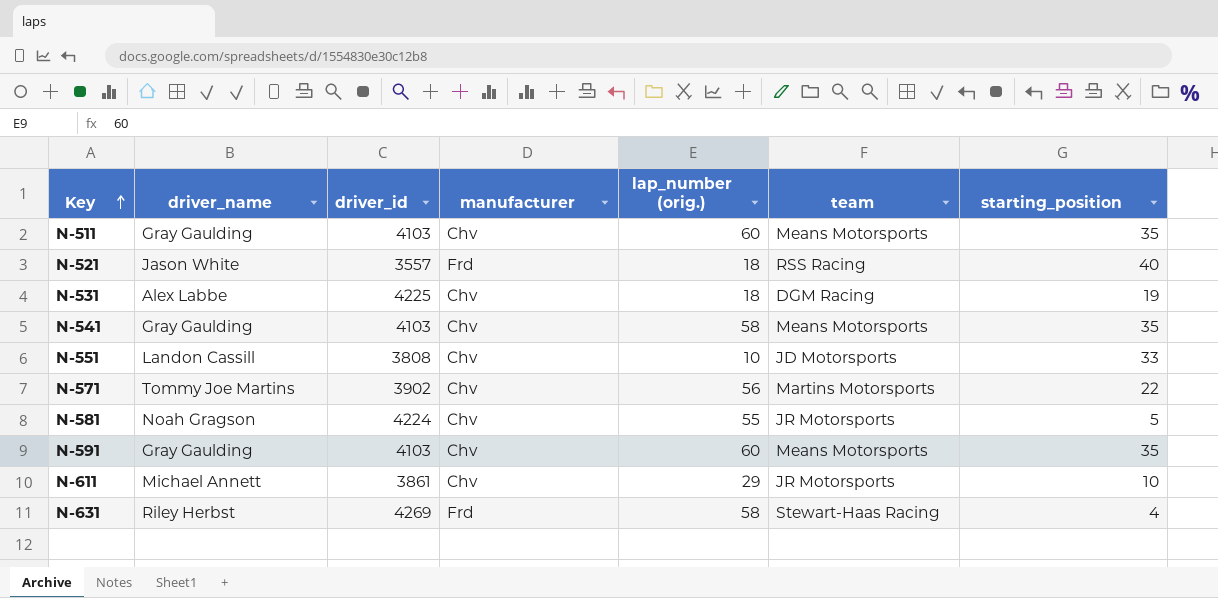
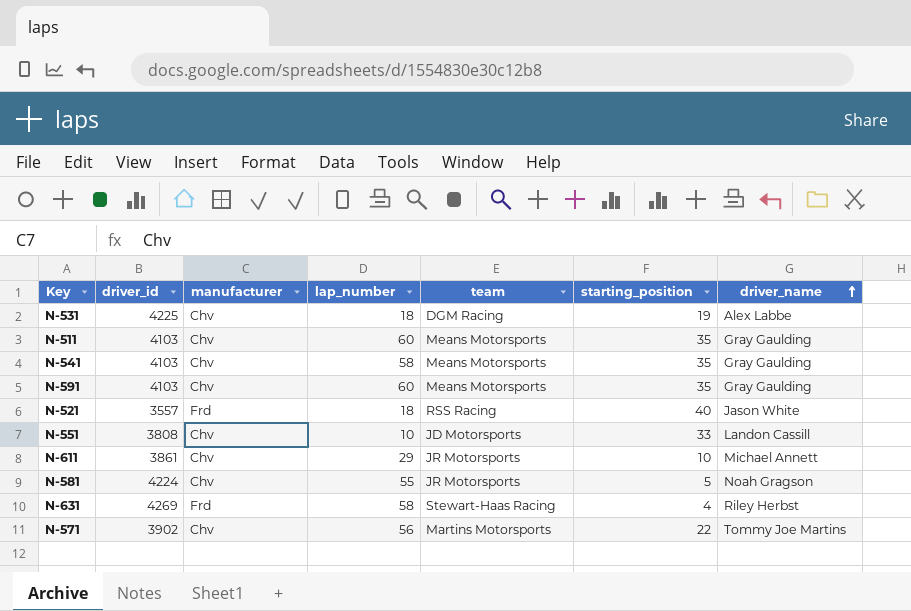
row order: Key ascending -> driver_name ascending
column name: lap_number (orig.) -> lap_number
column driver_name | position: 2 -> 7

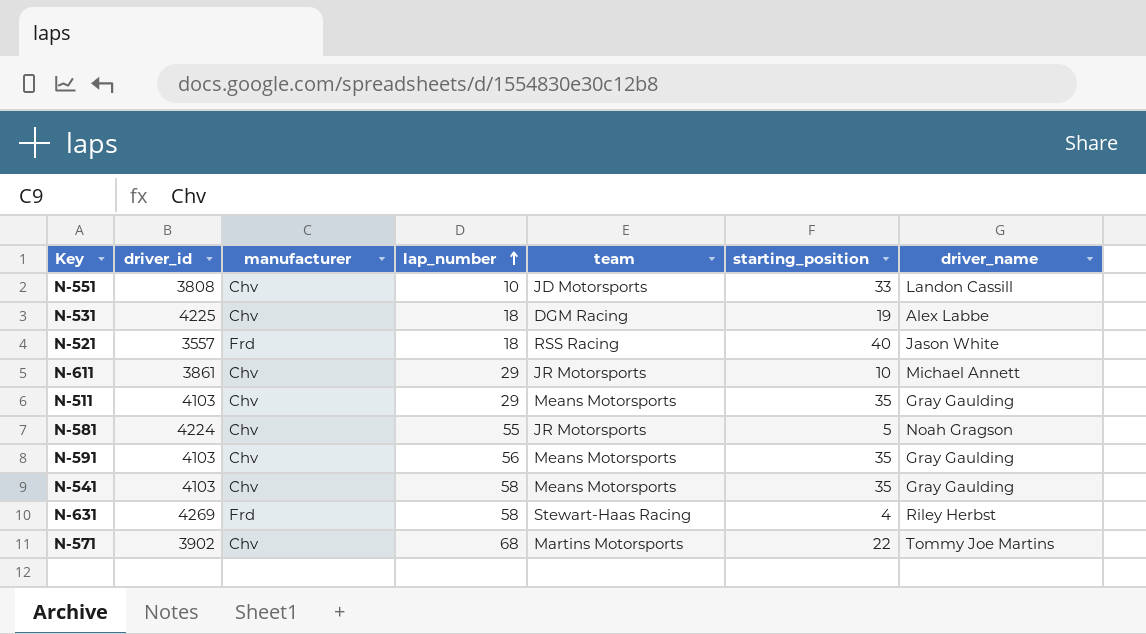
row order: driver_name ascending -> lap_number ascending
N-511 | lap_number: 60 -> 29
N-591 | lap_number: 60 -> 56
N-571 | lap_number: 56 -> 68

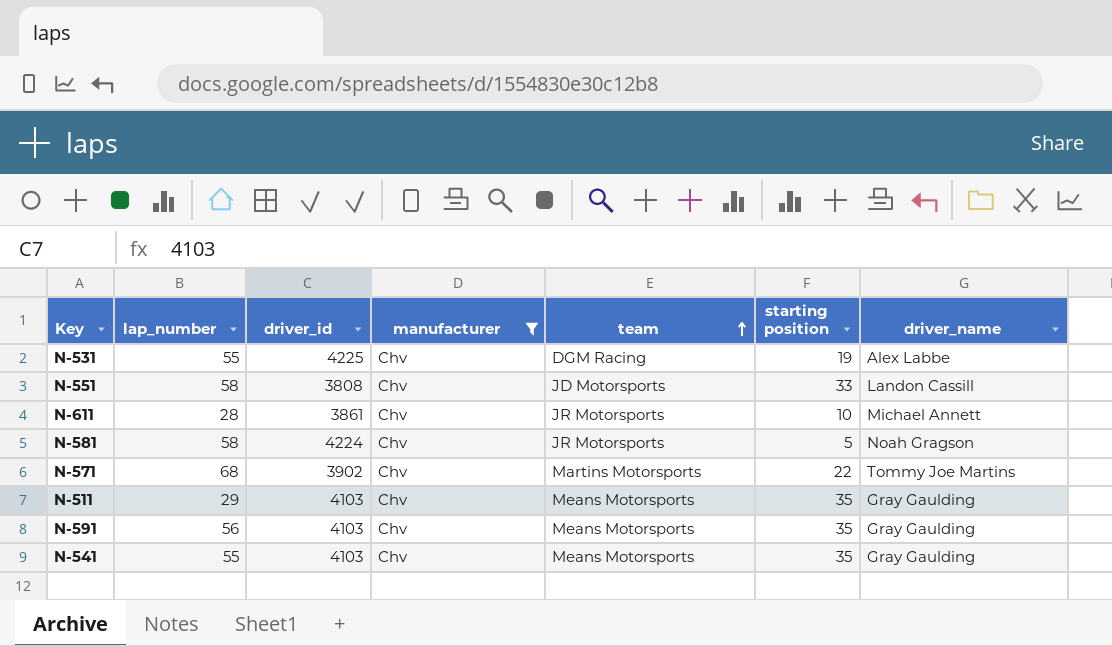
filter: none -> manufacturer = Chv
row order: lap_number ascending -> team ascending
column lap_number | position: 4 -> 2
column name: starting_position -> starting position
N-531 | lap_number: 18 -> 55
N-551 | lap_number: 10 -> 58
N-611 | lap_number: 29 -> 28
N-581 | lap_number: 55 -> 58
N-541 | lap_number: 58 -> 55

